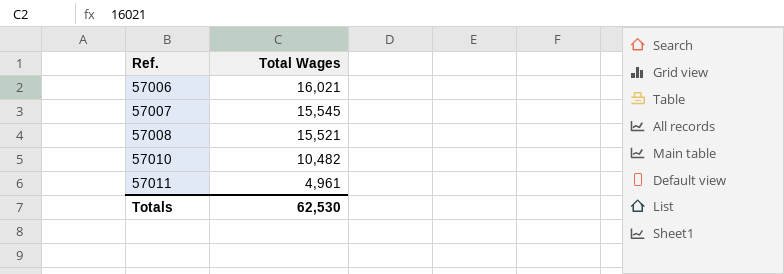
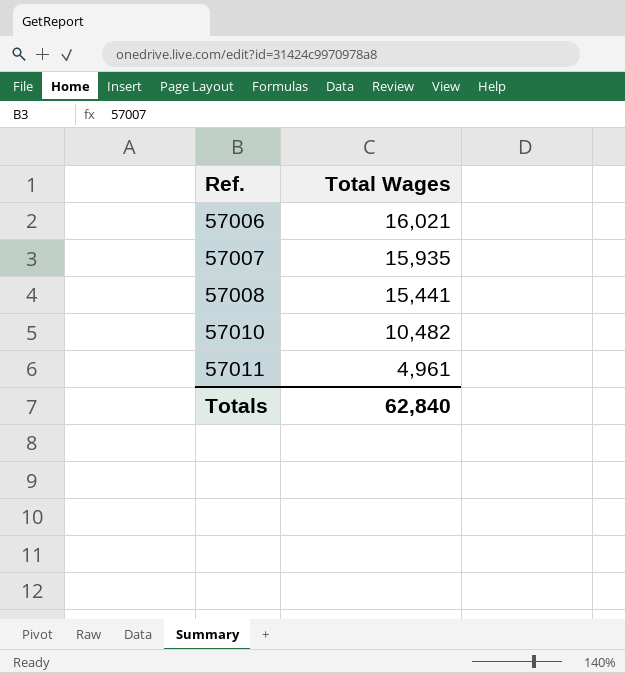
57007 | Total Wages: 15,545 -> 15,935
57008 | Total Wages: 15,521 -> 15,441
Totals | Total Wages: 62,530 -> 62,840

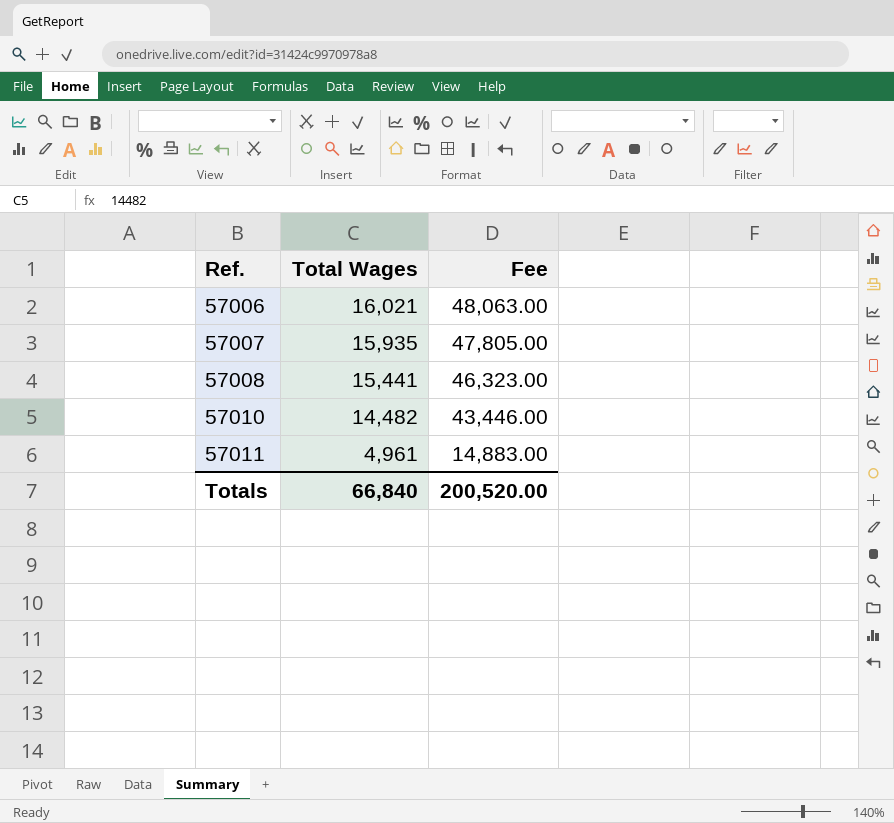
column Fee | formula: none -> [Total Wages] * 3
57010 | Total Wages: 10,482 -> 14,482
Totals | Total Wages: 62,840 -> 66,840

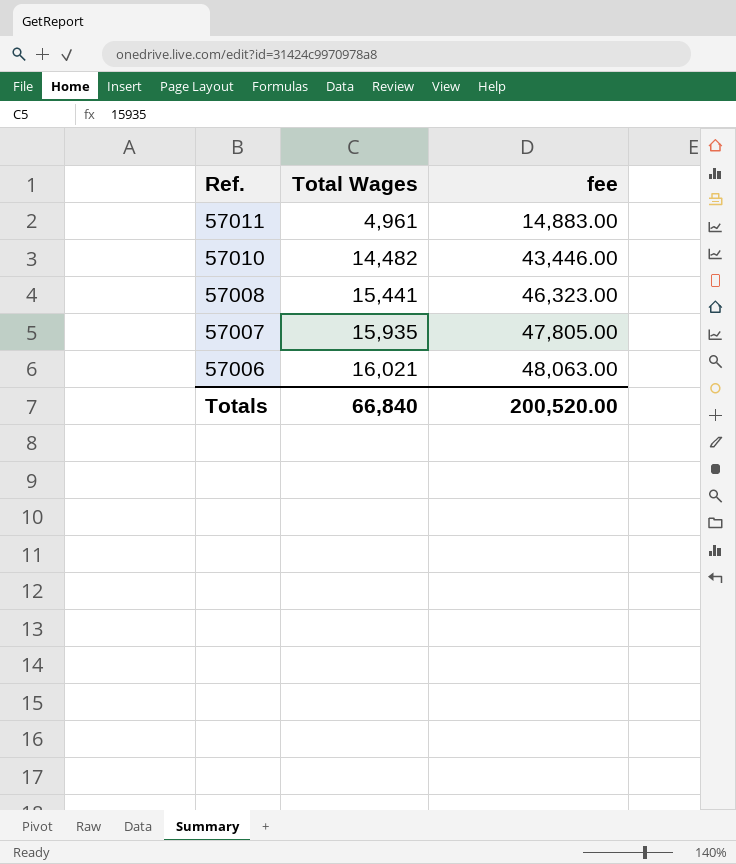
row order: Ref. ascending -> Ref. descending
column name: Fee -> fee

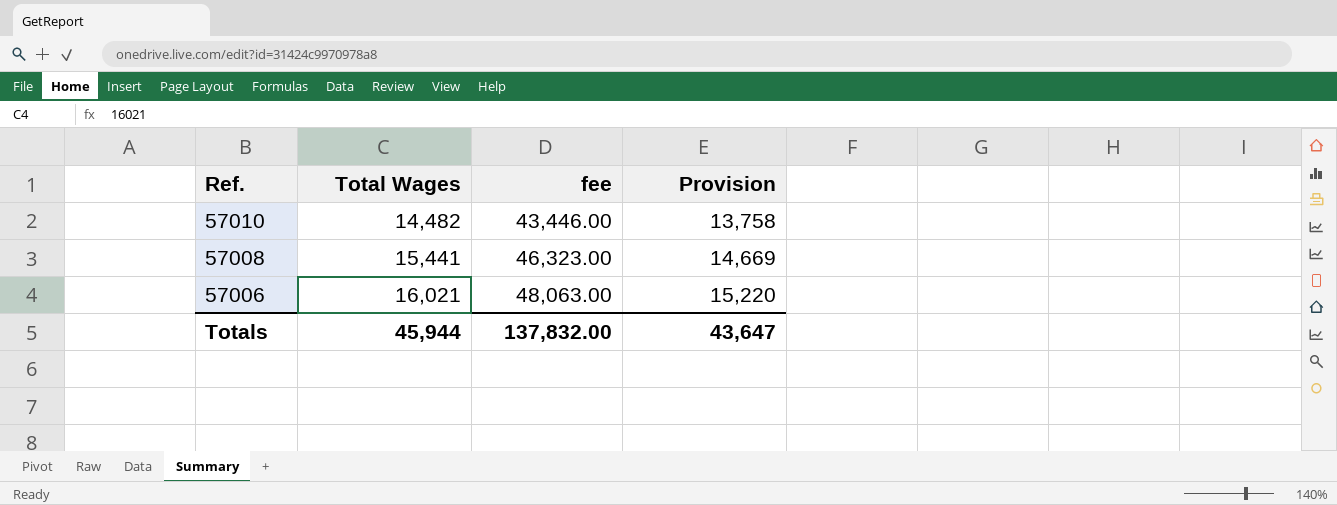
column Provision | formula: none -> [Total Wages] * 0.95
row 57011: 4,961 | 14,883.00 -> none
row 57007: 15,935 | 47,805.00 -> none
Totals | Total Wages: 66,840 -> 45,944
Totals | fee: 200,520.00 -> 137,832.00

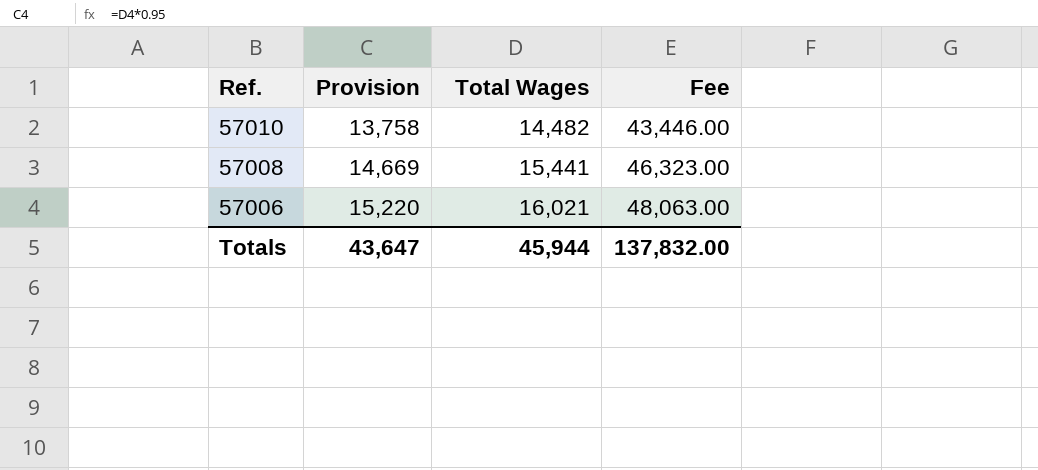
column Provision | position: 4 -> 2
column name: fee -> Fee

